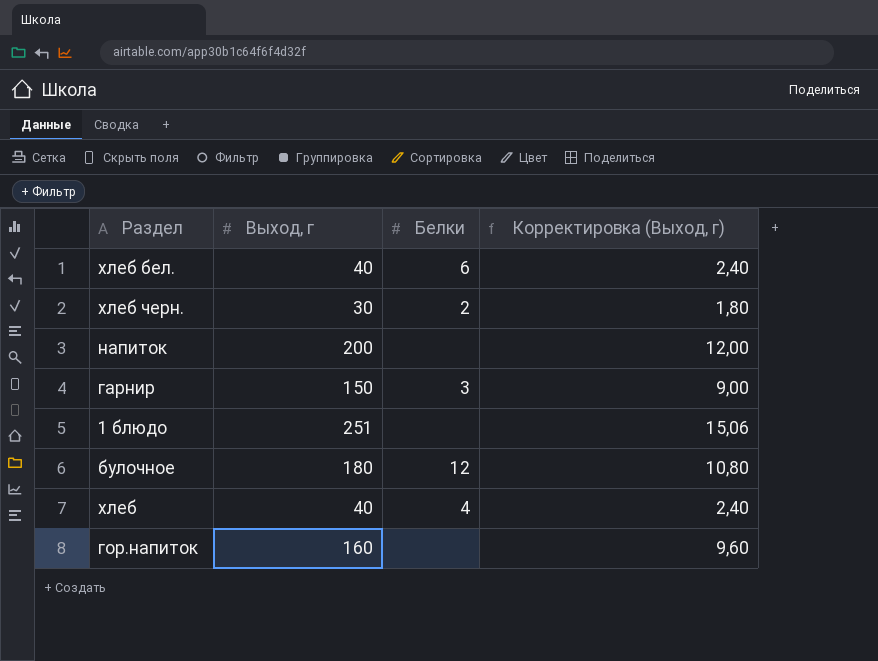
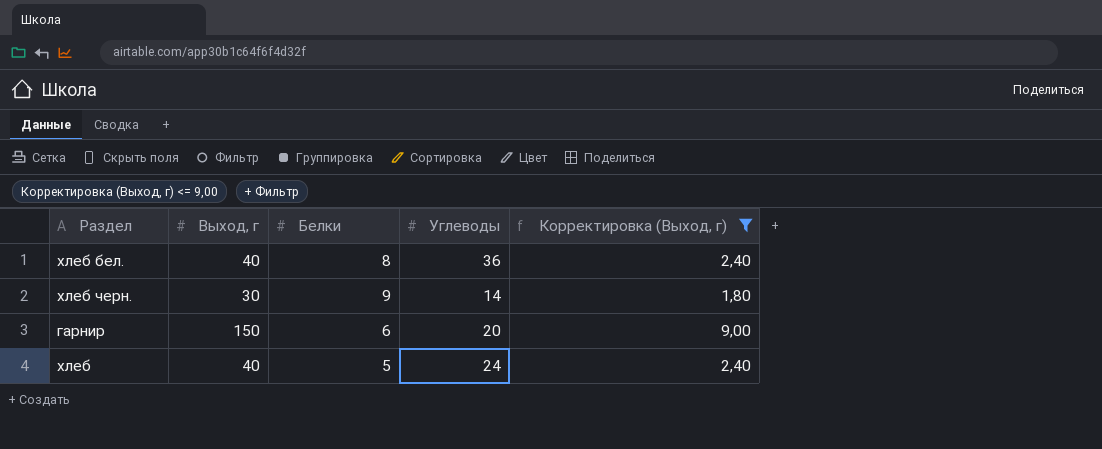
filter: none -> Корректировка (Выход, г) <= 9,00
column Углеводы | position: none -> 4
хлеб бел. | Белки: 6 -> 8
хлеб черн. | Белки: 2 -> 9
гарнир | Белки: 3 -> 6
хлеб | Белки: 4 -> 5

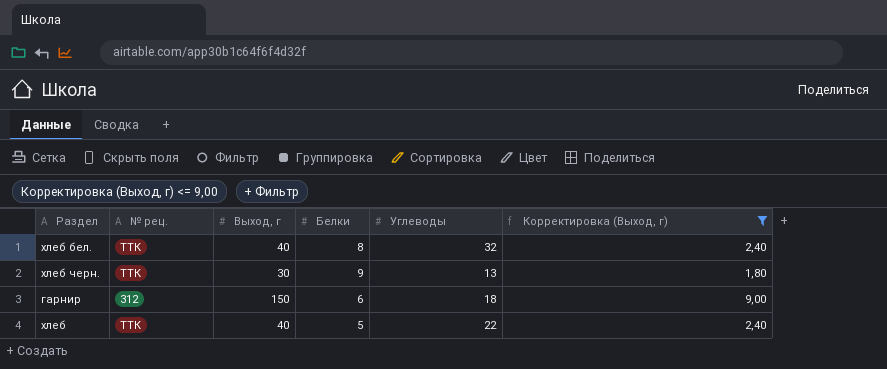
column № рец. | position: none -> 2
хлеб бел. | Углеводы: 36 -> 32
хлеб черн. | Углеводы: 14 -> 13
гарнир | Углеводы: 20 -> 18
хлеб | Углеводы: 24 -> 22

